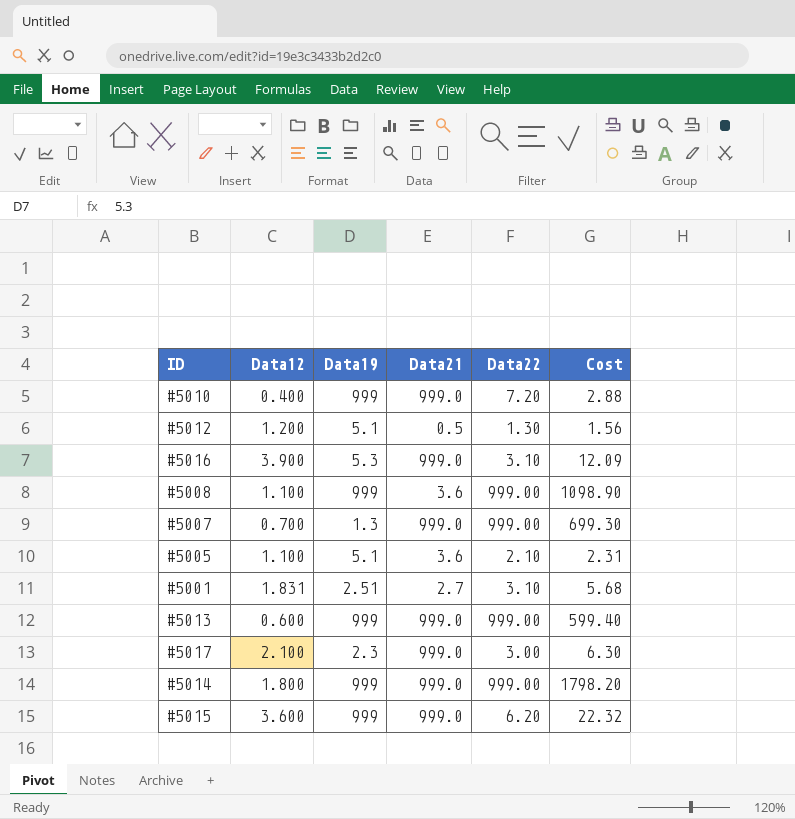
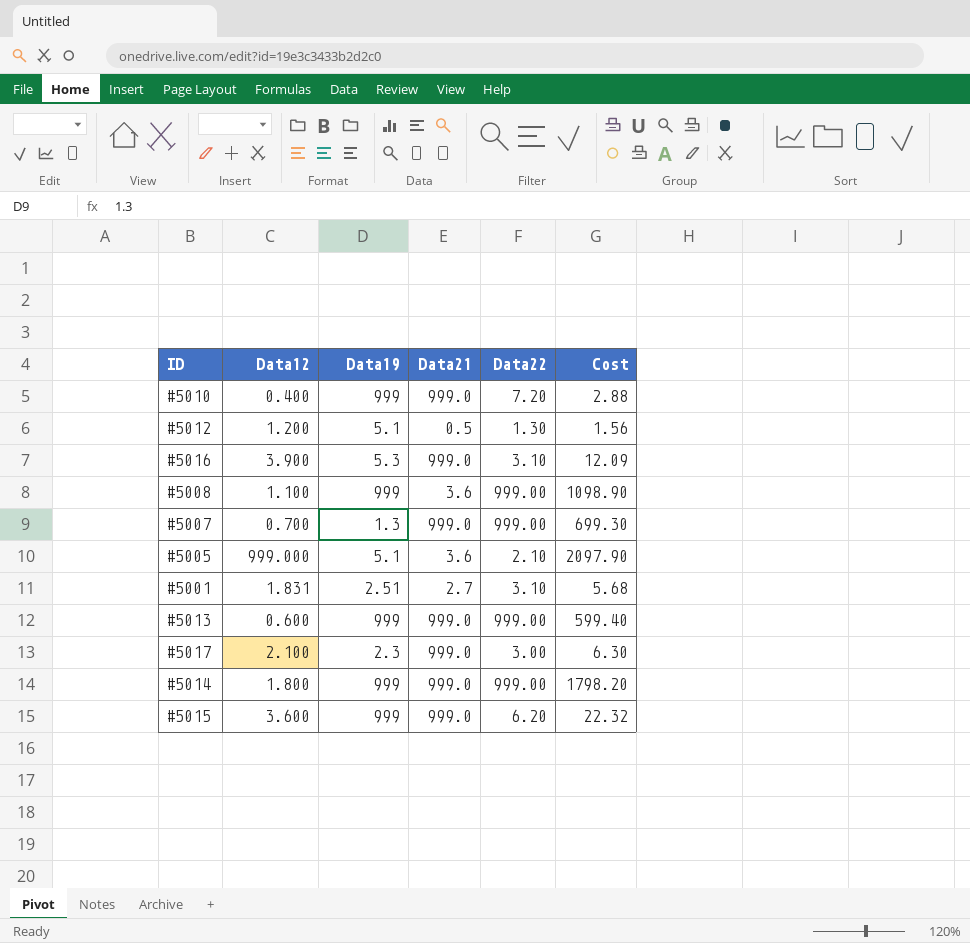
#5005 | Data12: 1.100 -> 999.000
#5005 | Cost: 2.31 -> 2097.90

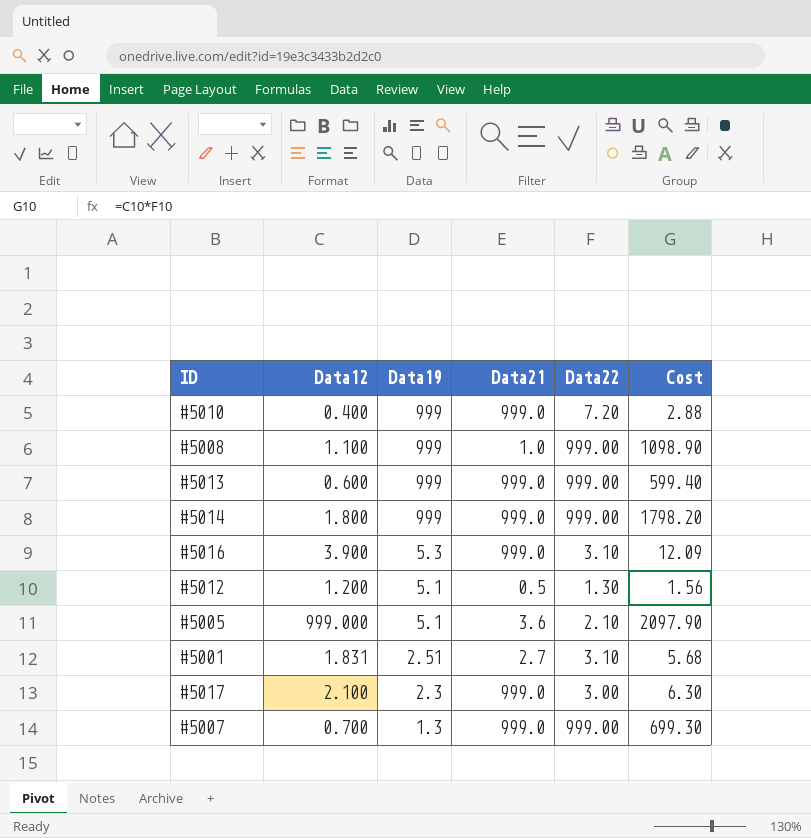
row order: none -> Data19 descending
row #5015: 3.600 | 999 | 999.0 | 6.20 | 22.32 -> none
#5008 | Data21: 3.6 -> 1.0

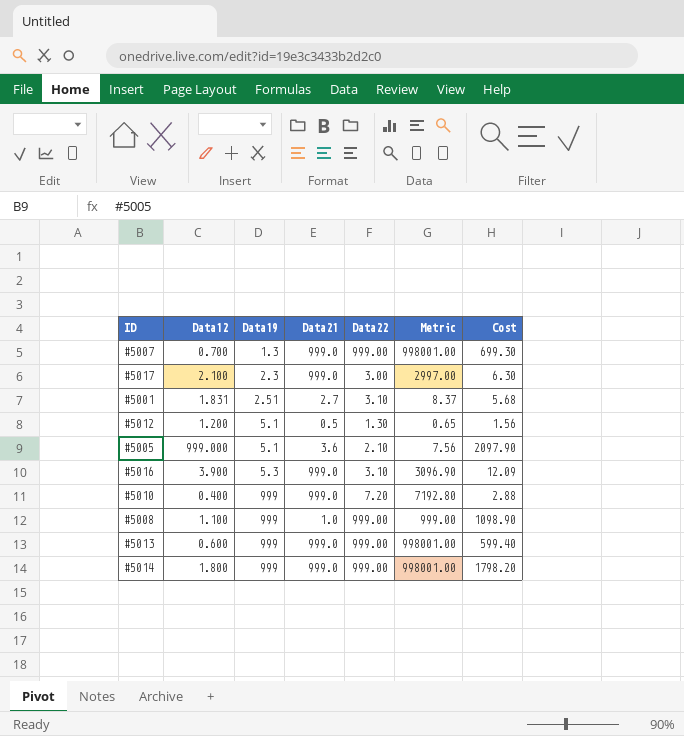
row order: Data19 descending -> Data19 ascending
column Metric | formula: none -> [Data21] * [Data22]

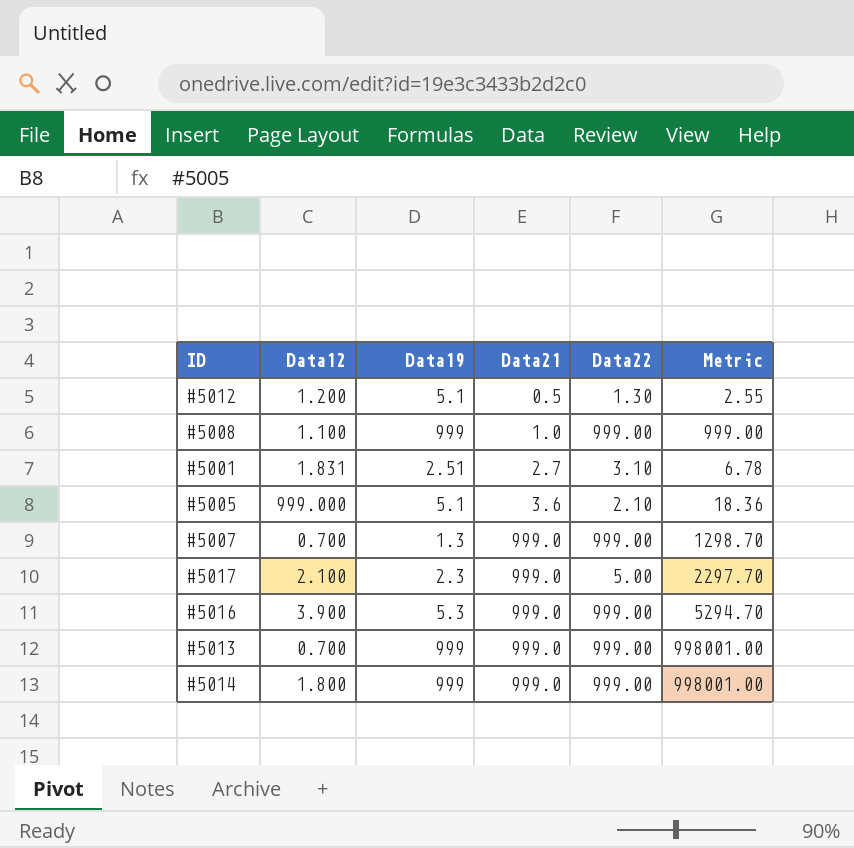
row order: Data19 ascending -> Data21 ascending
column Cost | formula: [Data12] * [Data22] -> none
column Metric | formula: [Data21] * [Data22] -> [Data19] * [Data21]
row #5010: 0.400 | 999 | 999.0 | 7.20 | 7192.80 | 2.88 -> none
#5017 | Data22: 3.00 -> 5.00
#5016 | Data22: 3.10 -> 999.00
#5013 | Data12: 0.600 -> 0.700

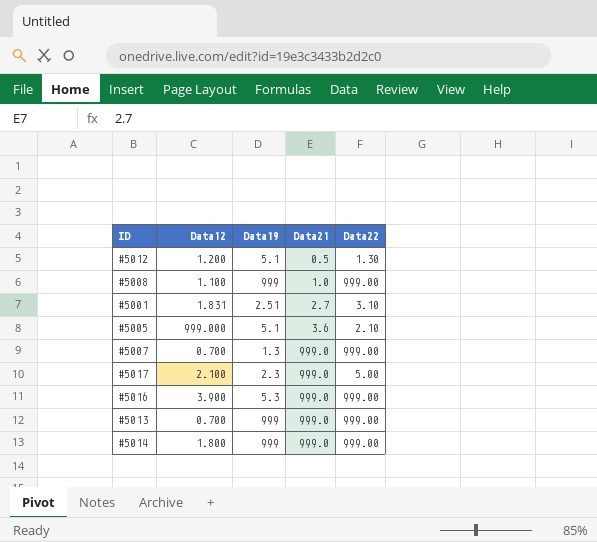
column Metric | formula: [Data19] * [Data21] -> none

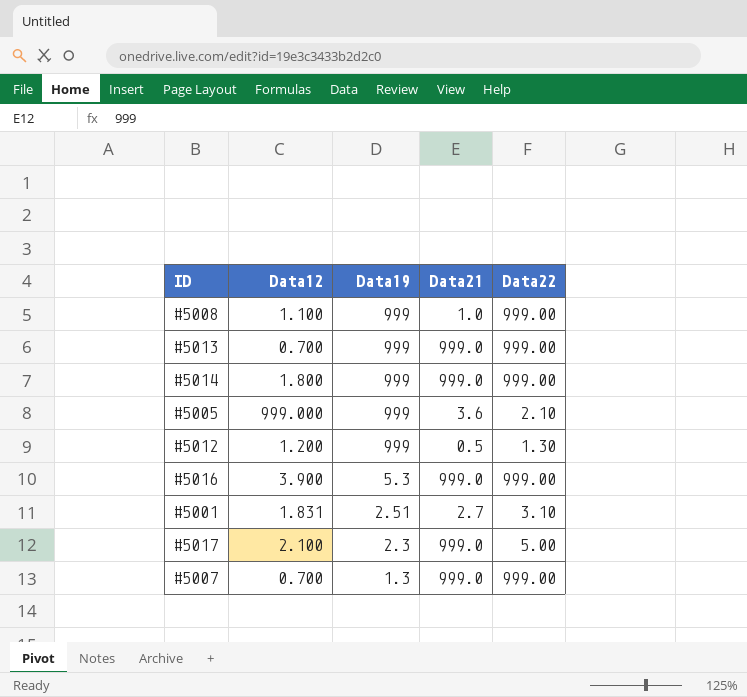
row order: Data21 ascending -> Data19 descending
#5005 | Data19: 5.1 -> 999
#5012 | Data19: 5.1 -> 999

